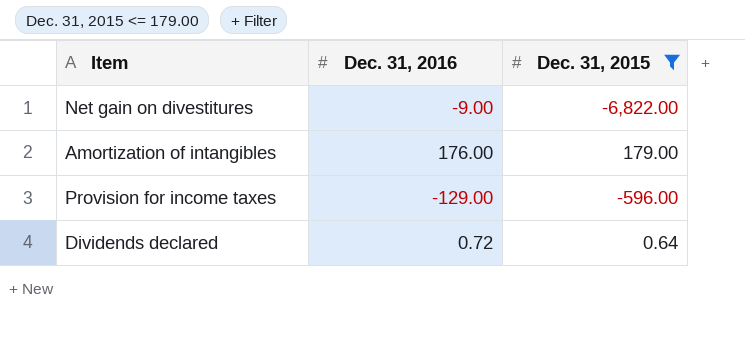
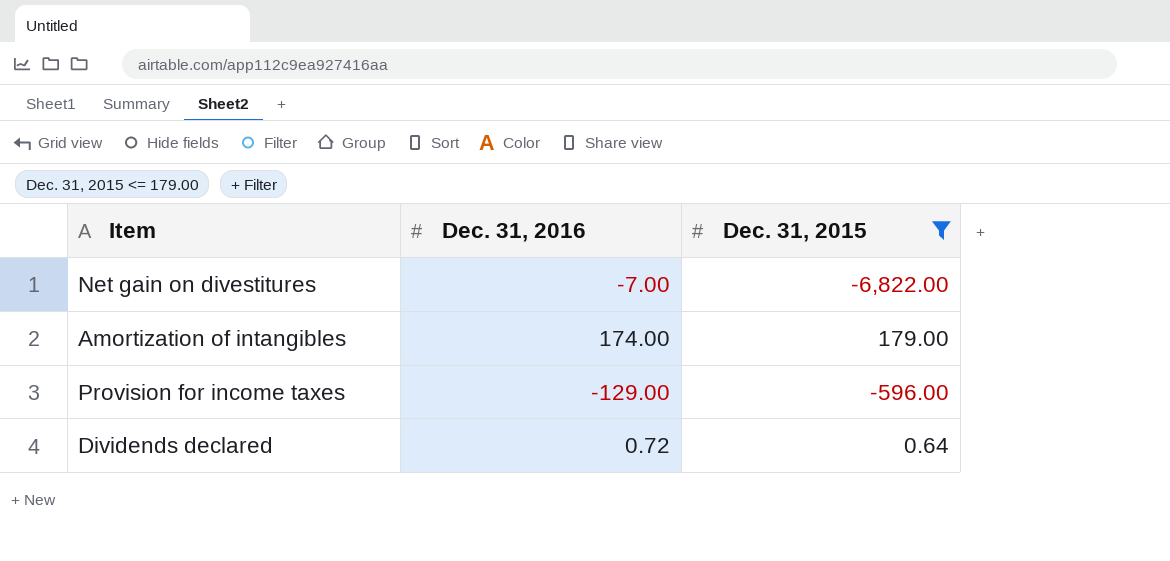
Net gain on divestitures | Dec. 31, 2016: -9.00 -> -7.00
Amortization of intangibles | Dec. 31, 2016: 176.00 -> 174.00

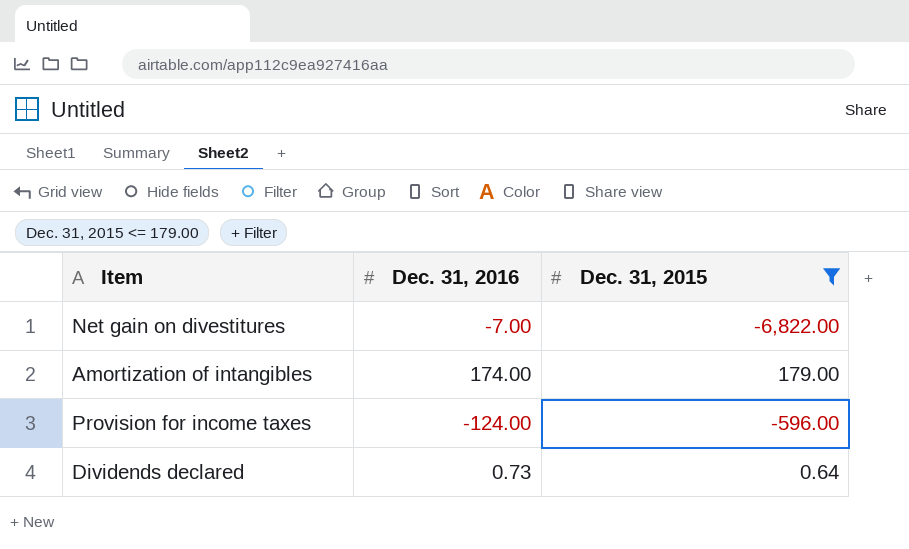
Provision for income taxes | Dec. 31, 2016: -129.00 -> -124.00
Dividends declared | Dec. 31, 2016: 0.72 -> 0.73

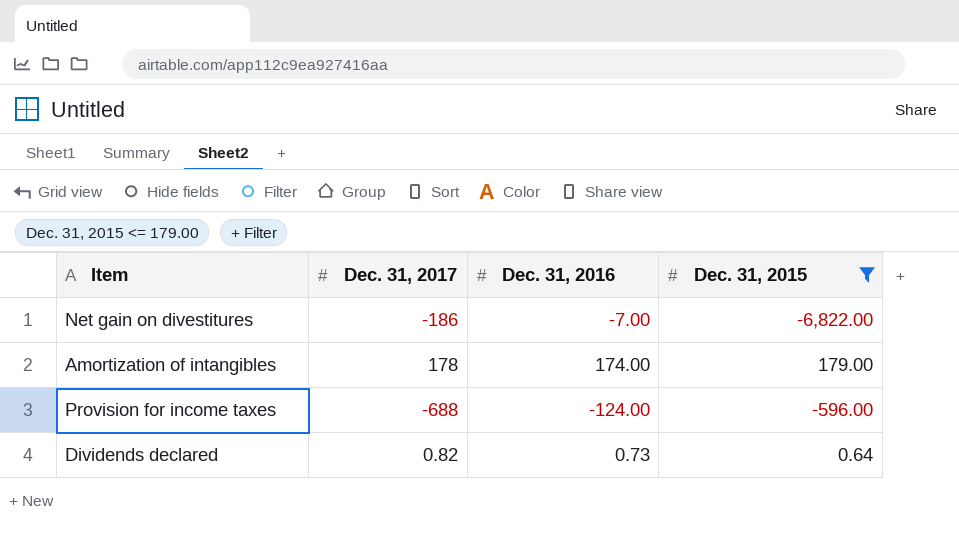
column Dec. 31, 2017 | position: none -> 2

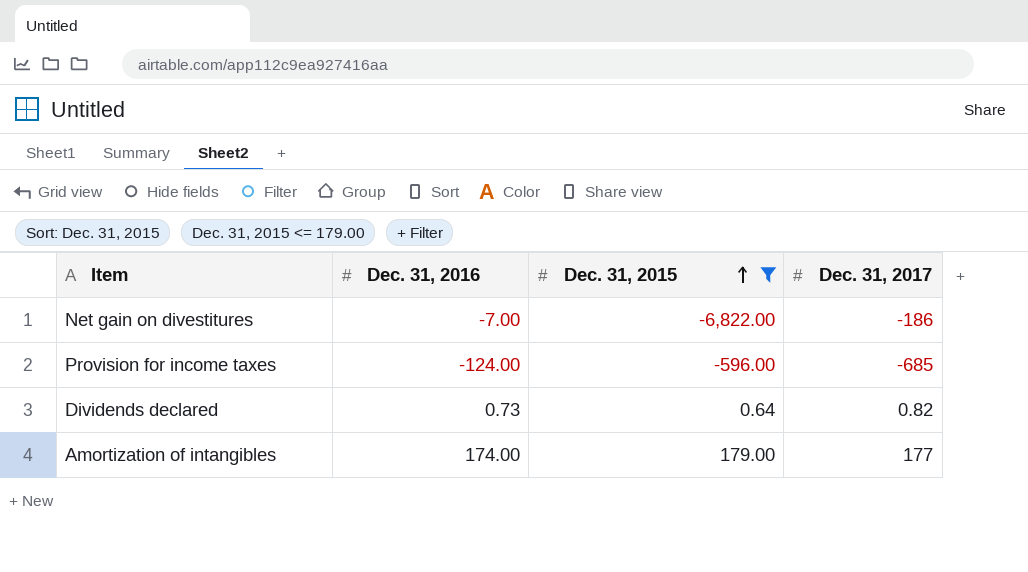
row order: none -> Dec. 31, 2015 ascending
column Dec. 31, 2017 | position: 2 -> 4
Provision for income taxes | Dec. 31, 2017: -688 -> -685
Amortization of intangibles | Dec. 31, 2017: 178 -> 177

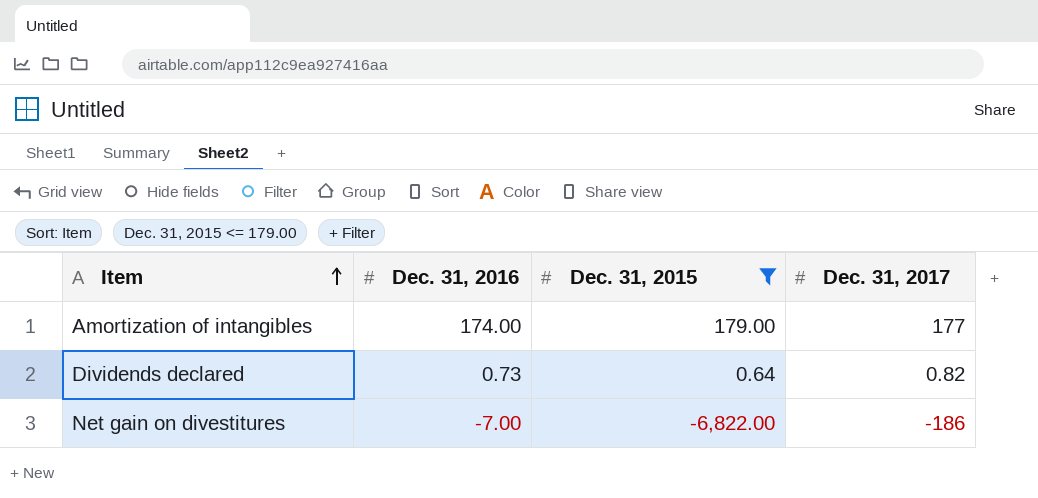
row order: Dec. 31, 2015 ascending -> Item ascending
row Provision for income taxes: -124.00 | -596.00 | -685 -> none

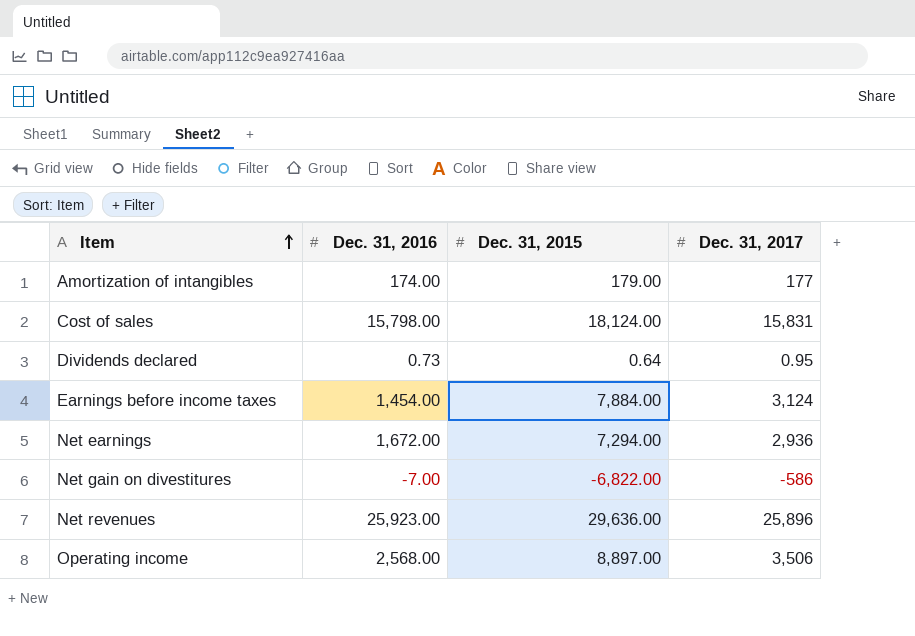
filter: Dec. 31, 2015 <= 179.00 -> none
Dividends declared | Dec. 31, 2017: 0.82 -> 0.95
Net gain on divestitures | Dec. 31, 2017: -186 -> -586

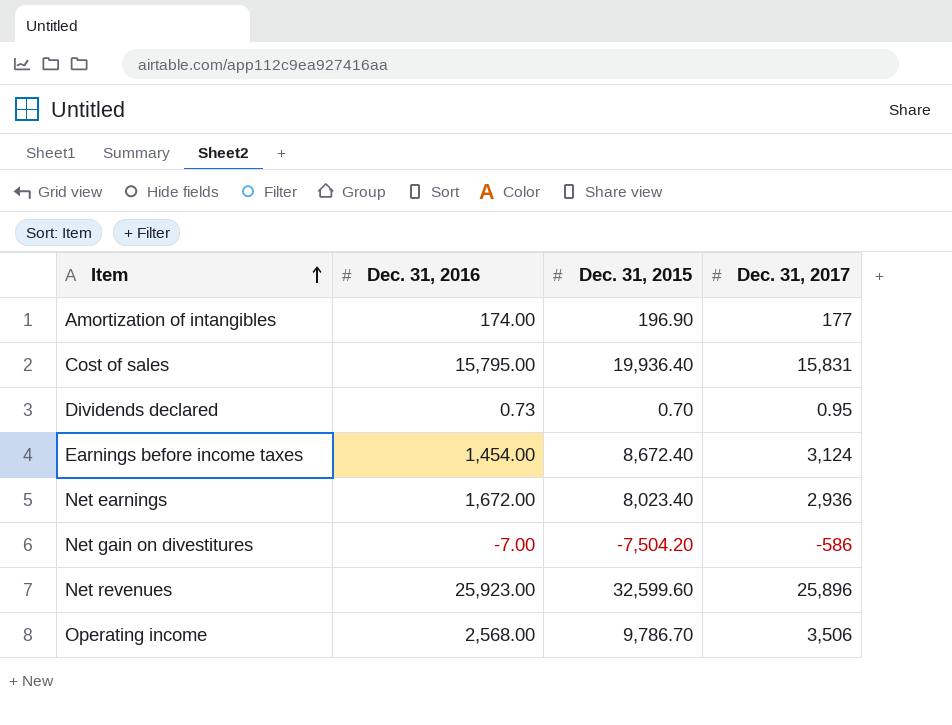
Amortization of intangibles | Dec. 31, 2015: 179.00 -> 196.90
Cost of sales | Dec. 31, 2016: 15,798.00 -> 15,795.00
Cost of sales | Dec. 31, 2015: 18,124.00 -> 19,936.40
Dividends declared | Dec. 31, 2015: 0.64 -> 0.70
Earnings before income taxes | Dec. 31, 2015: 7,884.00 -> 8,672.40
Net earnings | Dec. 31, 2015: 7,294.00 -> 8,023.40
Net gain on divestitures | Dec. 31, 2015: -6,822.00 -> -7,504.20
Net revenues | Dec. 31, 2015: 29,636.00 -> 32,599.60
Operating income | Dec. 31, 2015: 8,897.00 -> 9,786.70

